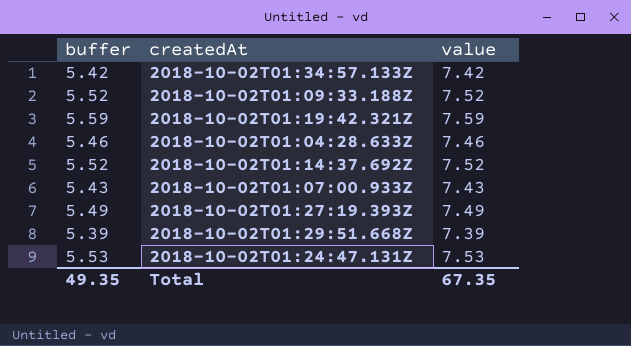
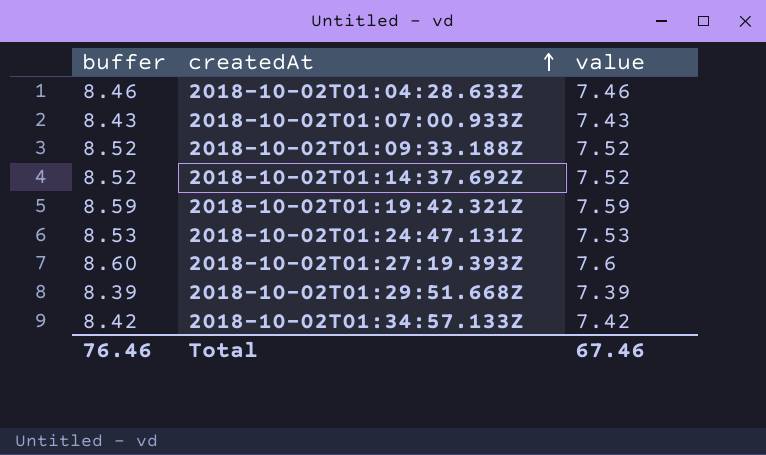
row order: none -> createdAt ascending
column buffer | formula: [value] - 2 -> [value] + 1
2018-10-02T01:27:19.393Z | value: 7.49 -> 7.6
Total | buffer: 49.35 -> 76.46
Total | value: 67.35 -> 67.46

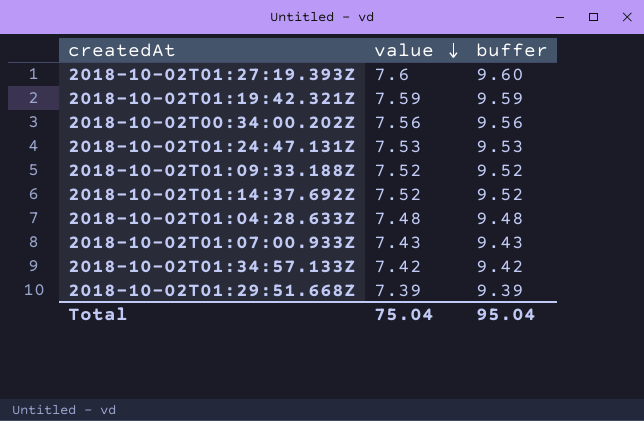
row order: createdAt ascending -> value descending
column buffer | formula: [value] + 1 -> [value] + 2
column buffer | position: 1 -> 3
row 2018-10-02T00:34:00.202Z: none -> 7.56 | 9.56
2018-10-02T01:04:28.633Z | value: 7.46 -> 7.48
Total | value: 67.46 -> 75.04
Total | buffer: 76.46 -> 95.04

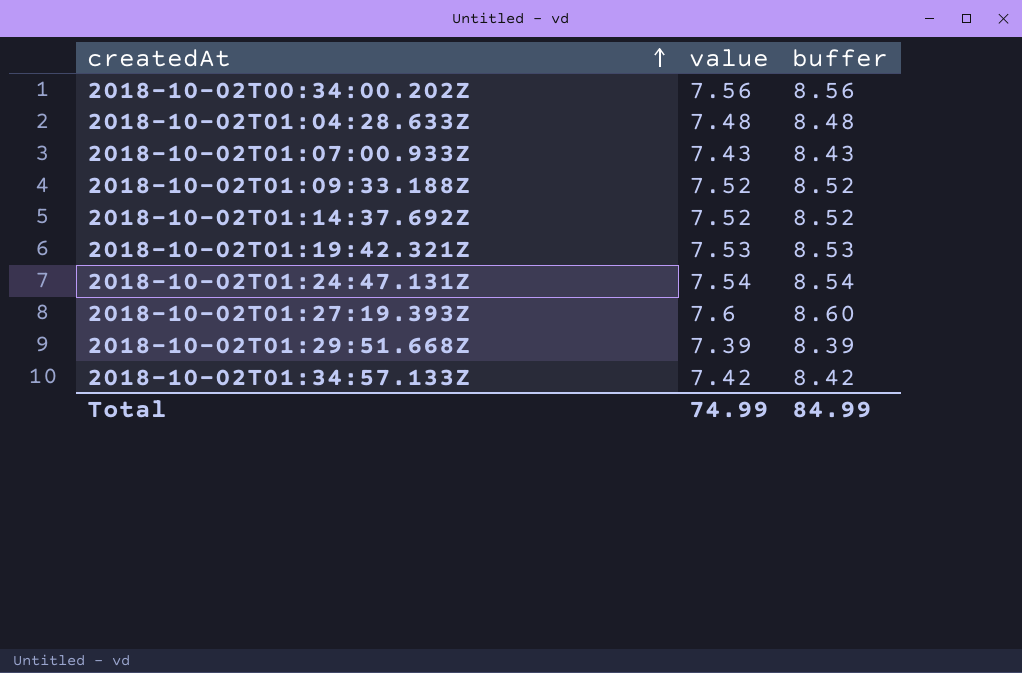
row order: value descending -> createdAt ascending
column buffer | formula: [value] + 2 -> [value] + 1
2018-10-02T01:19:42.321Z | value: 7.59 -> 7.53
2018-10-02T01:24:47.131Z | value: 7.53 -> 7.54
Total | value: 75.04 -> 74.99
Total | buffer: 95.04 -> 84.99

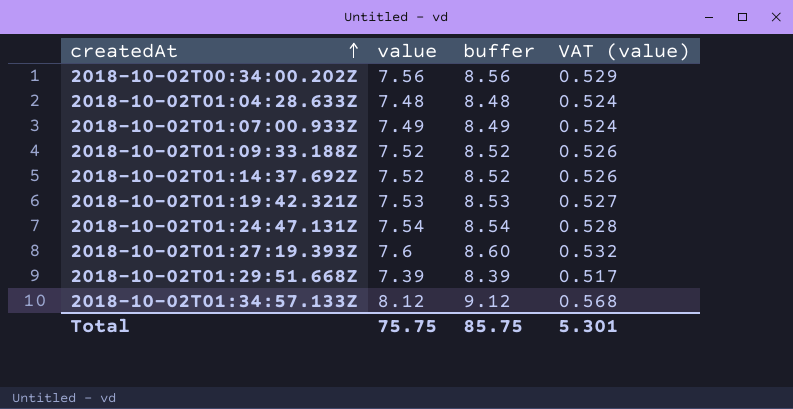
column VAT (value) | formula: none -> [value] * 0.07
2018-10-02T01:07:00.933Z | value: 7.43 -> 7.49
2018-10-02T01:07:00.933Z | buffer: 8.43 -> 8.49
2018-10-02T01:34:57.133Z | value: 7.42 -> 8.12
2018-10-02T01:34:57.133Z | buffer: 8.42 -> 9.12
Total | value: 74.99 -> 75.75
Total | buffer: 84.99 -> 85.75

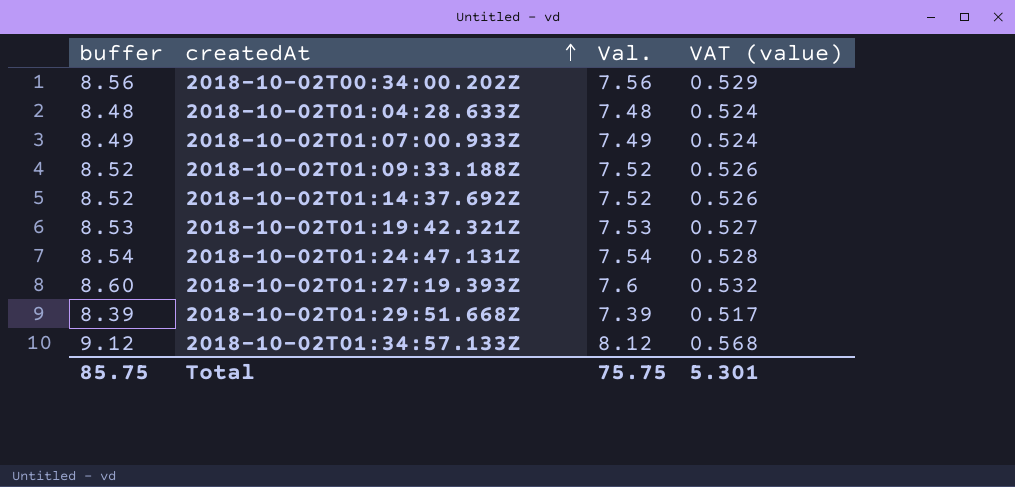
column buffer | position: 3 -> 1
column name: value -> Val.

